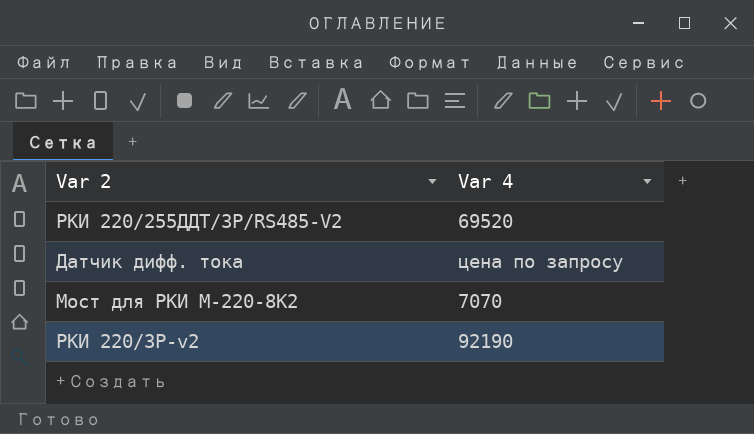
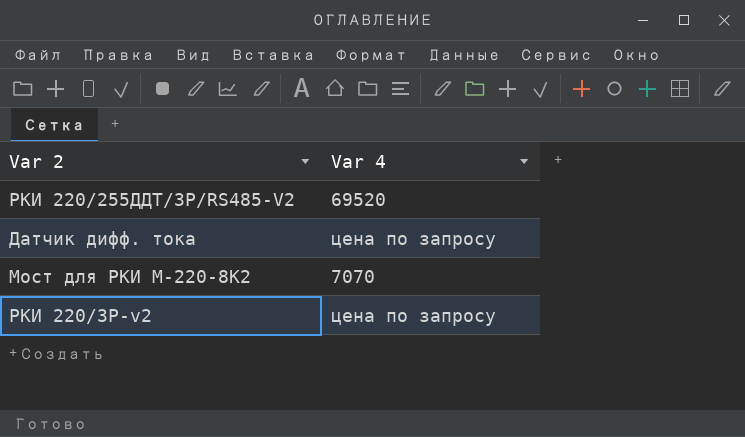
РКИ 220/3P-v2 | Var 4: 92190 -> цена по запросу

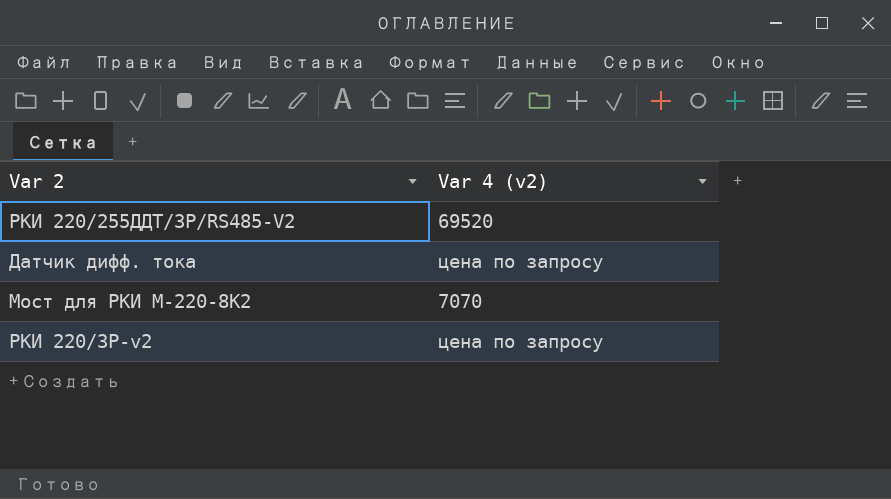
column name: Var 4 -> Var 4 (v2)

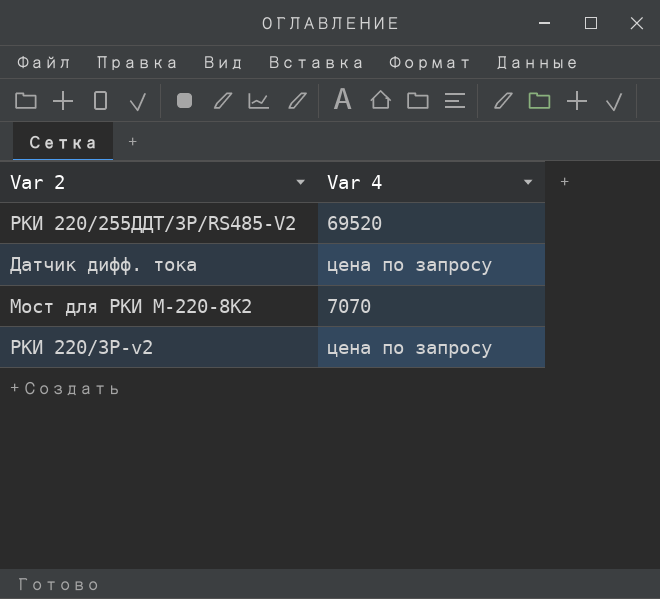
column name: Var 4 (v2) -> Var 4

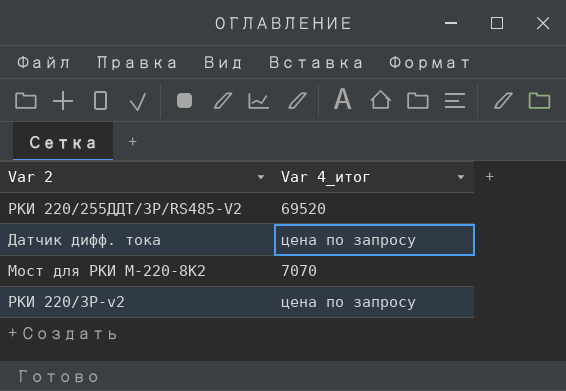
column name: Var 4 -> Var 4_итог

